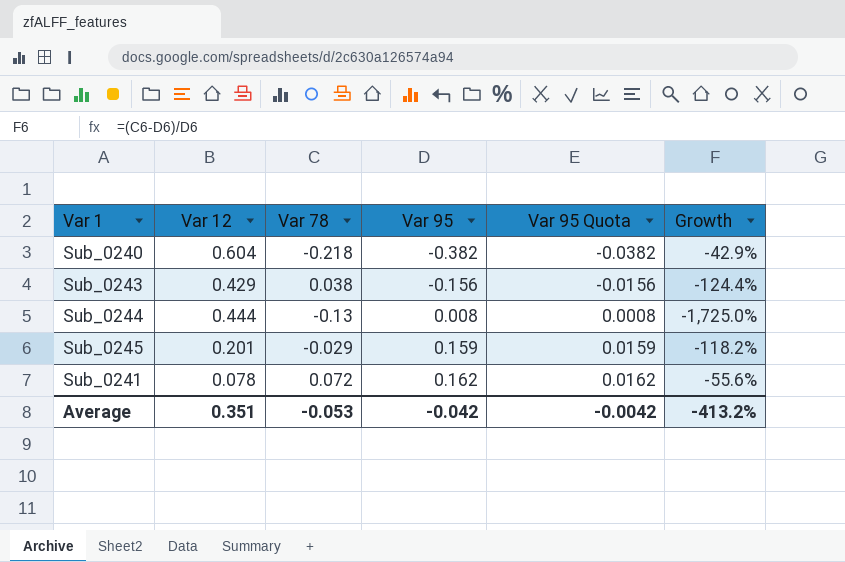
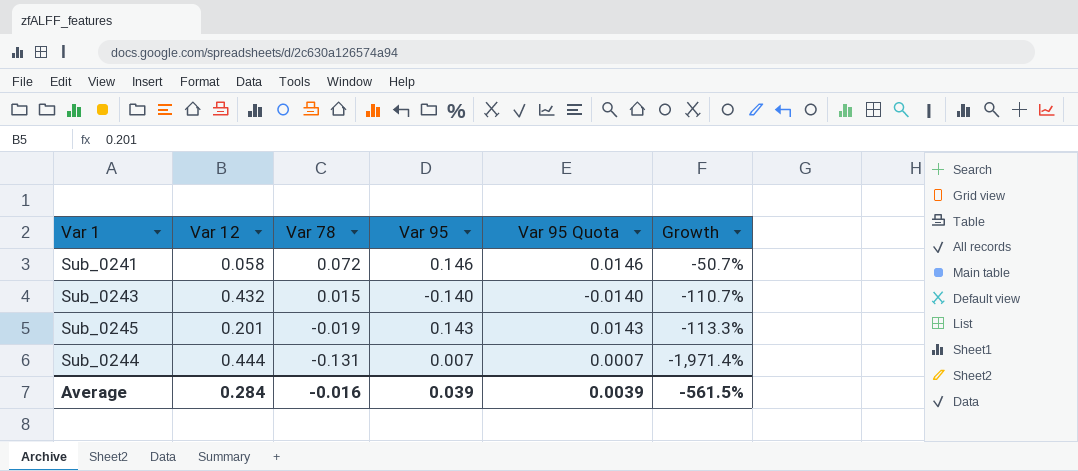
row order: Var 95 ascending -> Var 78 descending
row Sub_0240: 0.604 | -0.218 | -0.382 | -0.0382 | -42.9% -> none
Sub_0241 | Var 12: 0.078 -> 0.058
Sub_0241 | Var 95: 0.162 -> 0.146
Sub_0241 | Var 95 Quota: 0.0162 -> 0.0146
Sub_0241 | Growth: -55.6% -> -50.7%
Sub_0243 | Var 12: 0.429 -> 0.432
Sub_0243 | Var 78: 0.038 -> 0.015
Sub_0243 | Var 95: -0.156 -> -0.140
Sub_0243 | Var 95 Quota: -0.0156 -> -0.0140
Sub_0243 | Growth: -124.4% -> -110.7%
Sub_0245 | Var 78: -0.029 -> -0.019
Sub_0245 | Var 95: 0.159 -> 0.143
Sub_0245 | Var 95 Quota: 0.0159 -> 0.0143
Sub_0245 | Growth: -118.2% -> -113.3%
Sub_0244 | Var 78: -0.13 -> -0.131
Sub_0244 | Var 95: 0.008 -> 0.007
Sub_0244 | Var 95 Quota: 0.0008 -> 0.0007
Sub_0244 | Growth: -1,725.0% -> -1,971.4%
Average | Var 12: 0.351 -> 0.284
Average | Var 78: -0.053 -> -0.016
Average | Var 95: -0.042 -> 0.039
Average | Var 95 Quota: -0.0042 -> 0.0039
Average | Growth: -413.2% -> -561.5%

